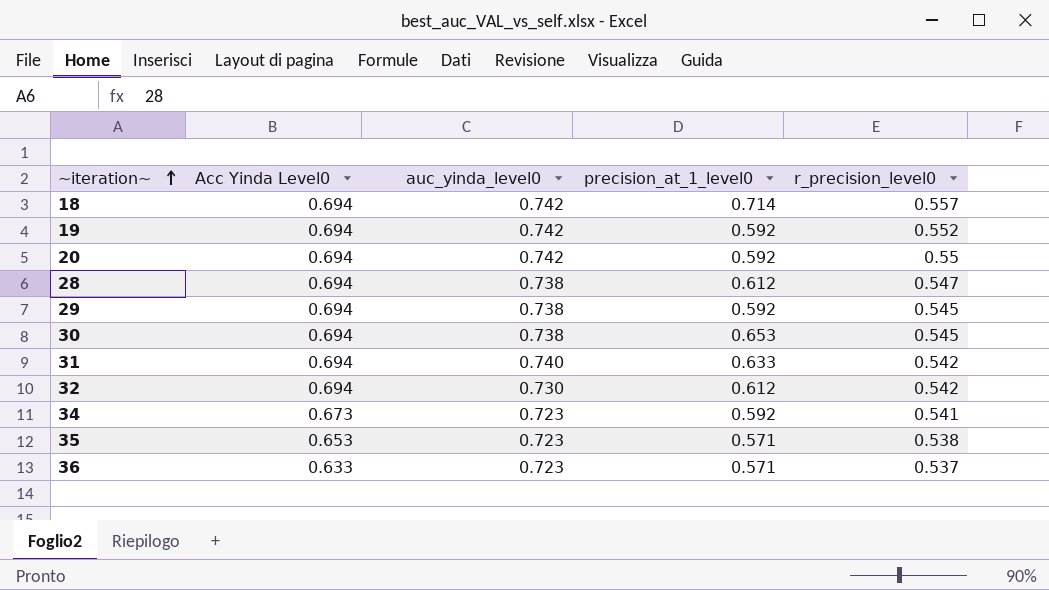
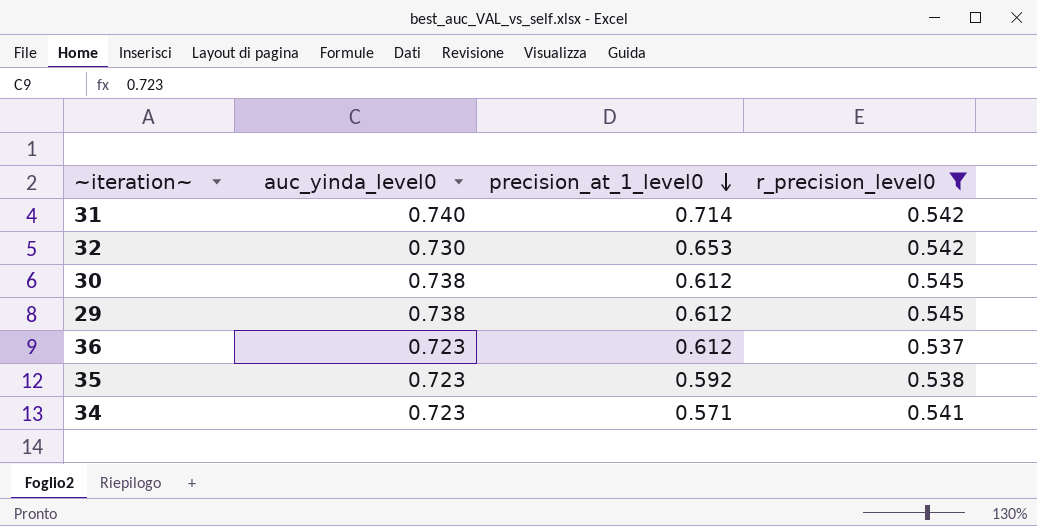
filter: none -> r_precision_level0 <= 0.545
row order: ~iteration~ ascending -> precision_at_1_level0 descending
column Acc Yinda Level0 | position: 2 -> none
31 | precision_at_1_level0: 0.633 -> 0.714
32 | precision_at_1_level0: 0.612 -> 0.653
30 | precision_at_1_level0: 0.653 -> 0.612
29 | precision_at_1_level0: 0.592 -> 0.612
36 | precision_at_1_level0: 0.571 -> 0.612
35 | precision_at_1_level0: 0.571 -> 0.592
34 | precision_at_1_level0: 0.592 -> 0.571

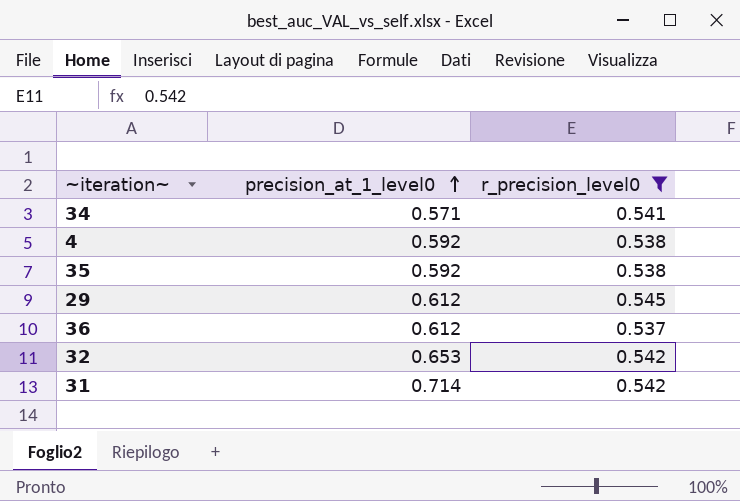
row order: precision_at_1_level0 descending -> precision_at_1_level0 ascending
column auc_yinda_level0 | position: 2 -> none
row 30: 0.738 | 0.612 | 0.545 -> none
row 4: none -> 0.592 | 0.538

